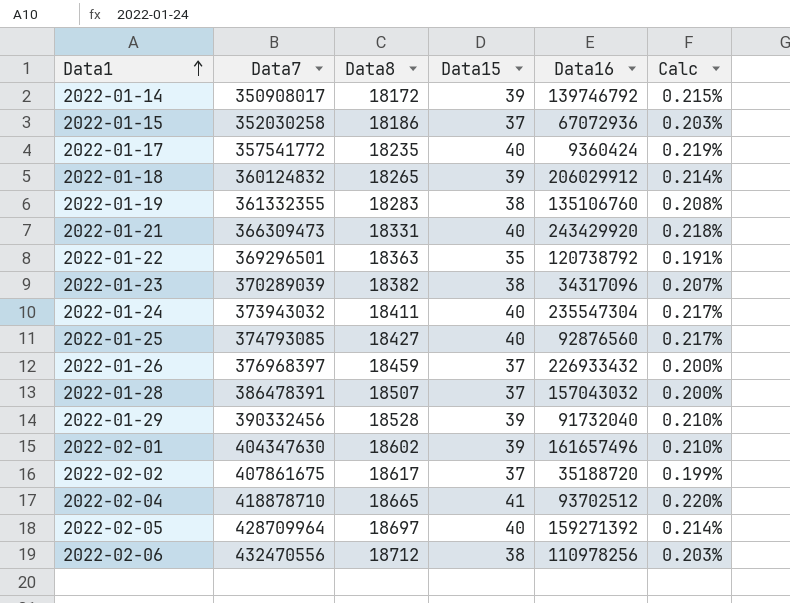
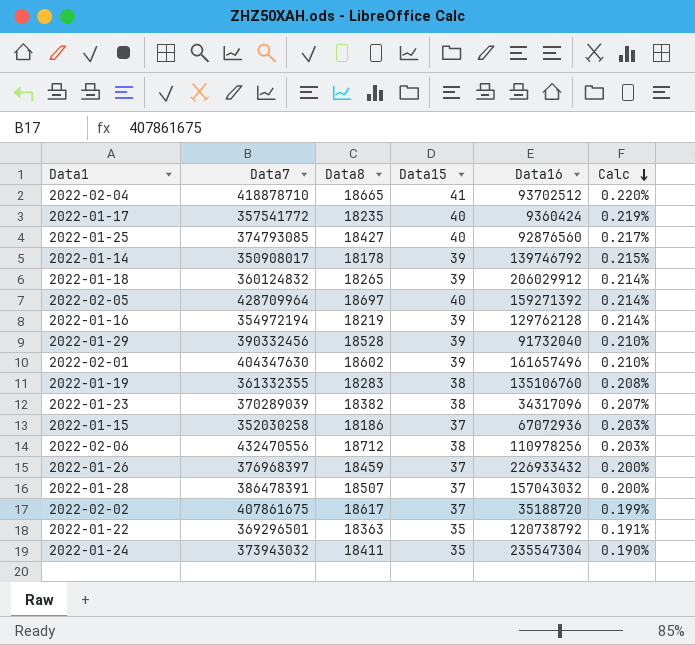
row order: Data1 ascending -> Calc descending
row 2022-01-21: 366309473 | 18331 | 40 | 243429920 | 0.218% -> none
2022-01-14 | Data8: 18172 -> 18178
row 2022-01-16: none -> 354972194 | 18219 | 39 | 129762128 | 0.214%
2022-01-24 | Data15: 40 -> 35
2022-01-24 | Calc: 0.217% -> 0.190%

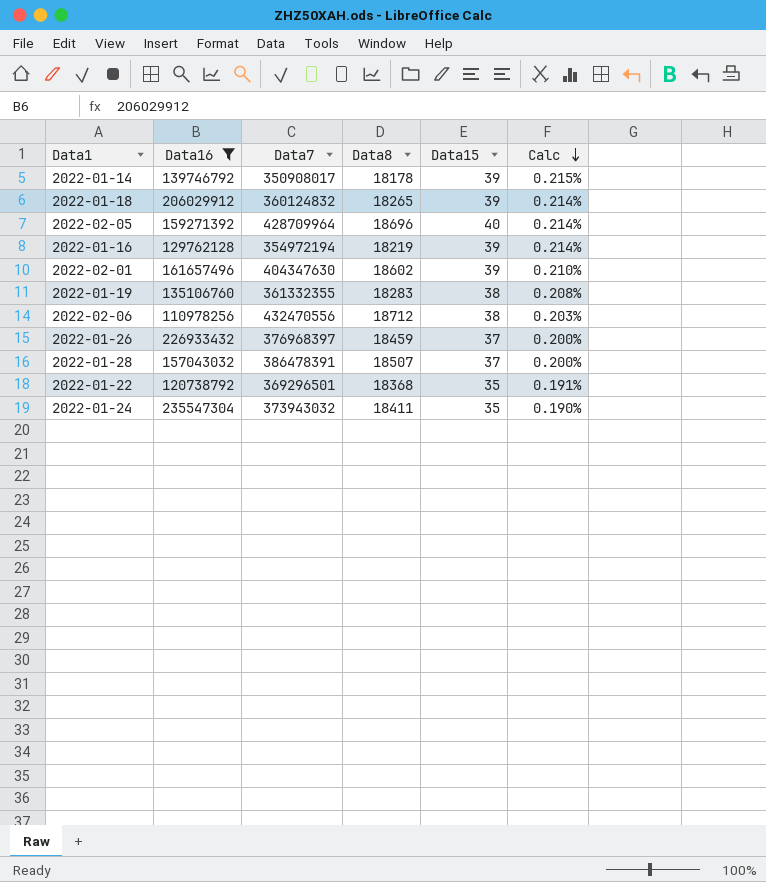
filter: none -> Data16 >= 110978256
column Data16 | position: 5 -> 2
2022-02-05 | Data8: 18697 -> 18696
2022-01-22 | Data8: 18363 -> 18368

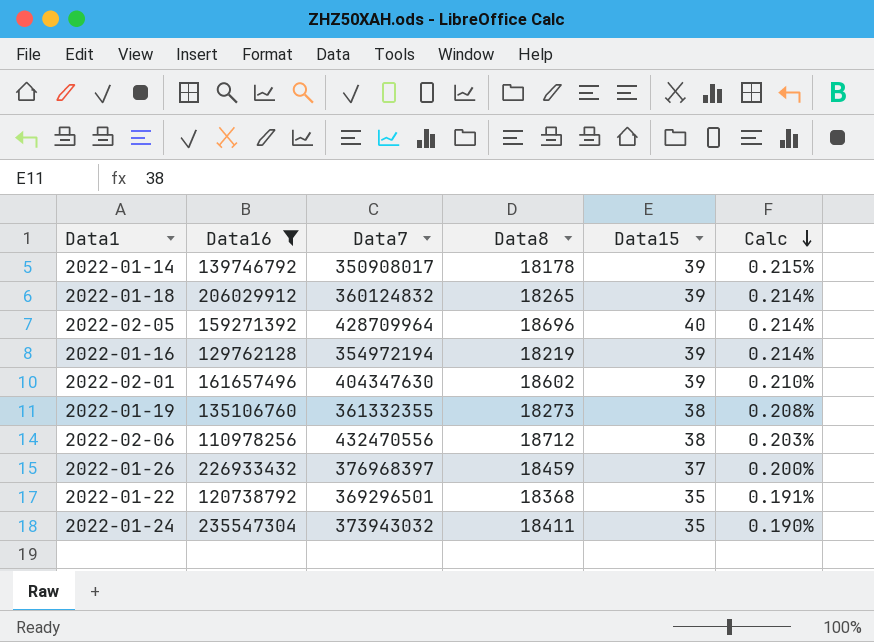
row 2022-01-28: 157043032 | 386478391 | 18507 | 37 | 0.200% -> none
2022-01-19 | Data8: 18283 -> 18273

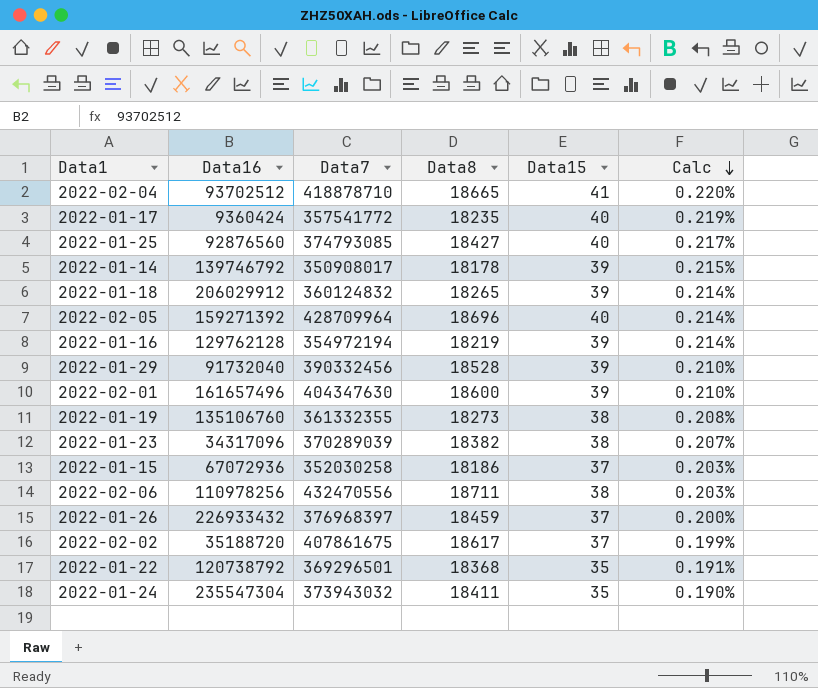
filter: Data16 >= 110978256 -> none
2022-02-01 | Data8: 18602 -> 18600
2022-02-06 | Data8: 18712 -> 18711

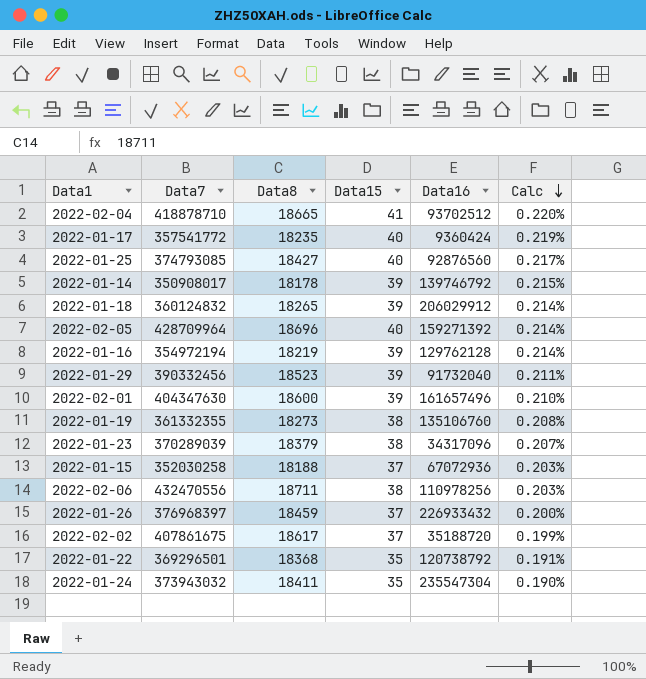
column Data16 | position: 2 -> 5
2022-01-29 | Data8: 18528 -> 18523
2022-01-29 | Calc: 0.210% -> 0.211%
2022-01-23 | Data8: 18382 -> 18379
2022-01-15 | Data8: 18186 -> 18188

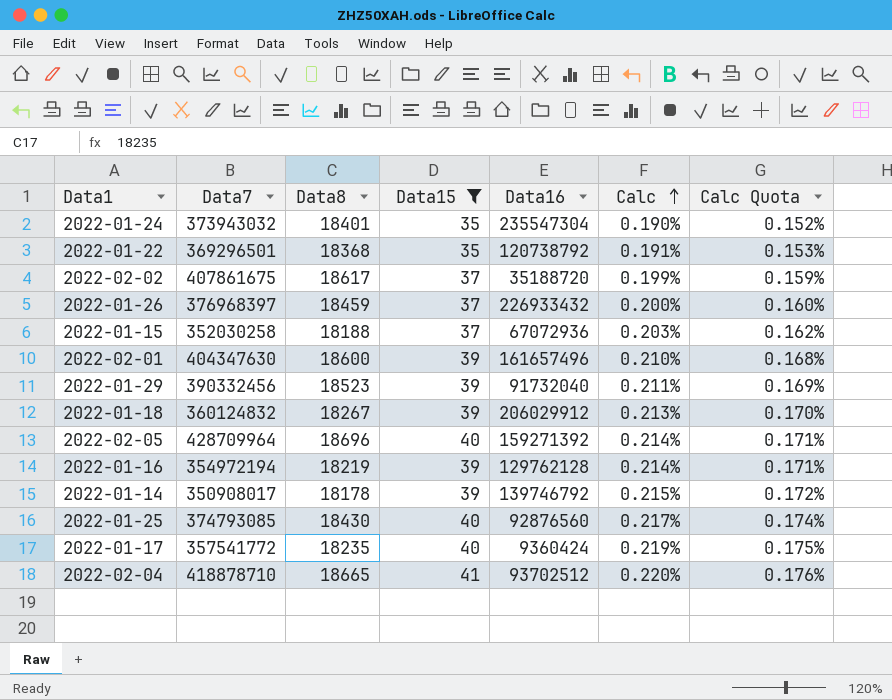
filter: none -> Data15 != 38
row order: Calc descending -> Calc ascending
column Calc Quota | formula: none -> [Calc] * 0.8
2022-01-24 | Data8: 18411 -> 18401
2022-01-18 | Data8: 18265 -> 18267
2022-01-18 | Calc: 0.214% -> 0.213%
2022-01-25 | Data8: 18427 -> 18430

